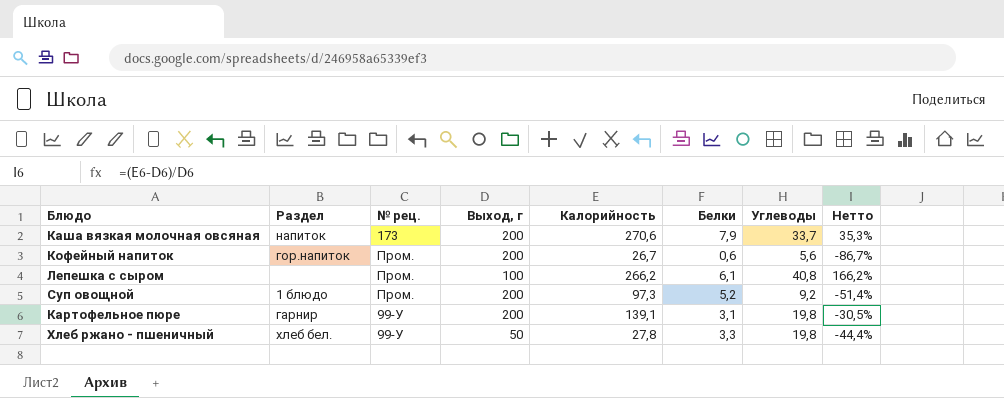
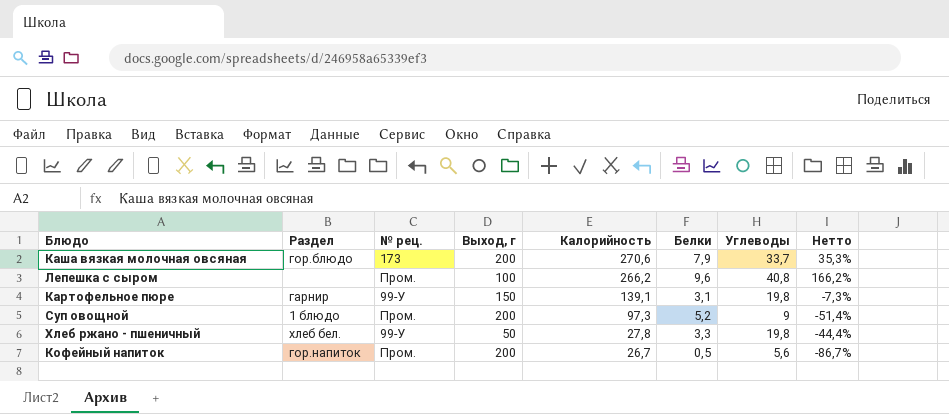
row order: none -> Калорийность descending
Каша вязкая молочная овсяная | Раздел: напиток -> гор.блюдо
Лепешка с сыром | Белки: 6,1 -> 9,6
Картофельное пюре | Выход, г: 200 -> 150
Картофельное пюре | Нетто: -30,5% -> -7,3%
Суп овощной | Углеводы: 9,2 -> 9
Кофейный напиток | Белки: 0,6 -> 0,5

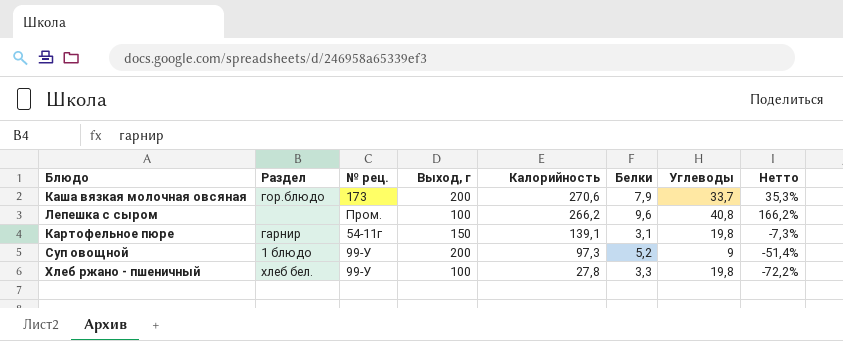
row Кофейный напиток: гор.напиток | Пром. | 200 | 26,7 | 0,5 | 5,6 | -86,7% -> none
Картофельное пюре | № рец.: 99-У -> 54-11г
Суп овощной | № рец.: Пром. -> 99-У
Хлеб ржано - пшеничный | Выход, г: 50 -> 100
Хлеб ржано - пшеничный | Нетто: -44,4% -> -72,2%

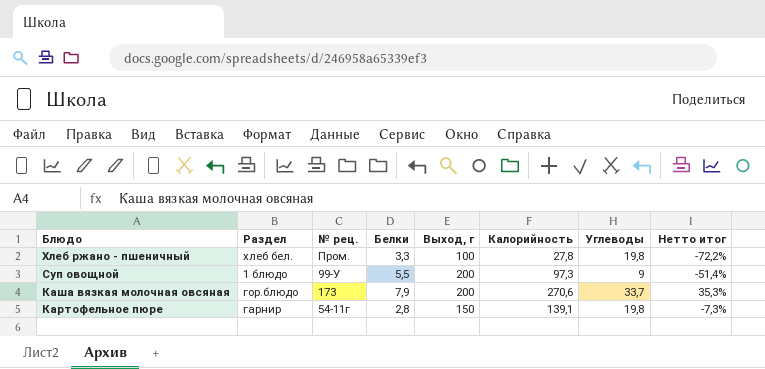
row order: Калорийность descending -> Блюдо descending
column Белки | position: 6 -> 4
column name: Нетто -> Нетто итог
row Лепешка с сыром: none | Пром. | 100 | 266,2 | 9,6 | 40,8 | 166,2% -> none
Хлеб ржано - пшеничный | № рец.: 99-У -> Пром.
Суп овощной | Белки: 5,2 -> 5,5
Картофельное пюре | Белки: 3,1 -> 2,8

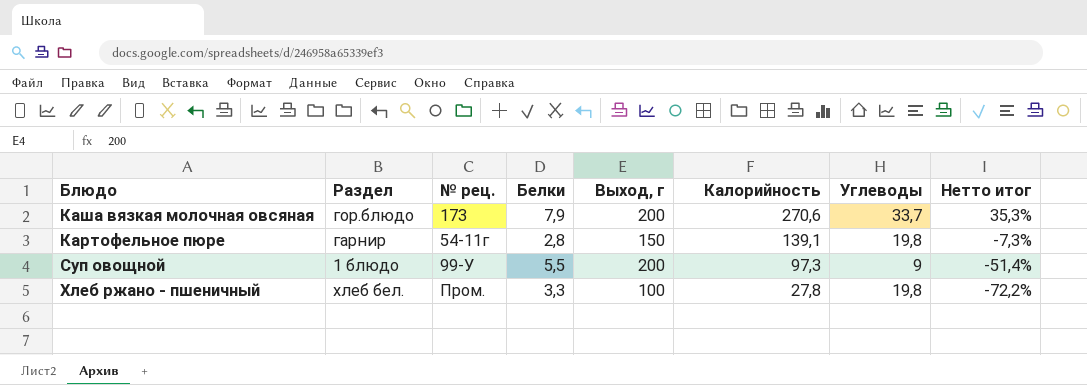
row order: Блюдо descending -> Калорийность descending

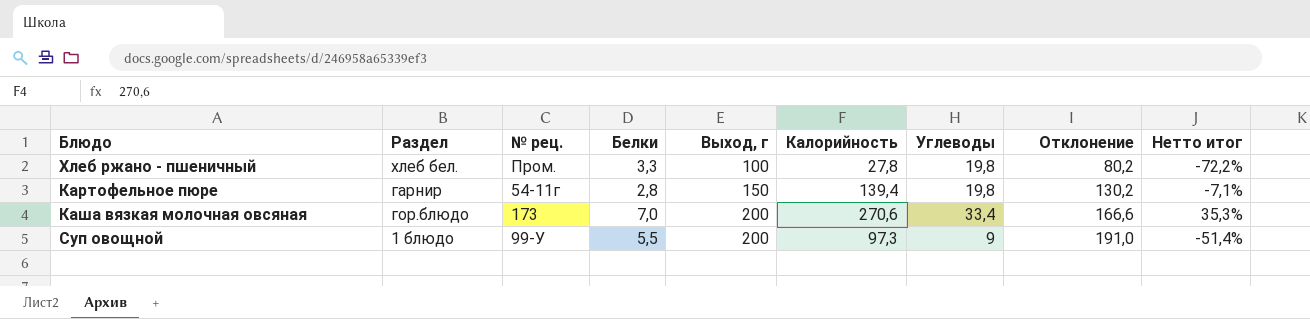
row order: Калорийность descending -> Выход, г ascending
column Отклонение | formula: none -> [Выход, г] - [Углеводы]
Картофельное пюре | Калорийность: 139,1 -> 139,4
Картофельное пюре | Нетто итог: -7,3% -> -7,1%
Каша вязкая молочная овсяная | Белки: 7,9 -> 7,0
Каша вязкая молочная овсяная | Углеводы: 33,7 -> 33,4

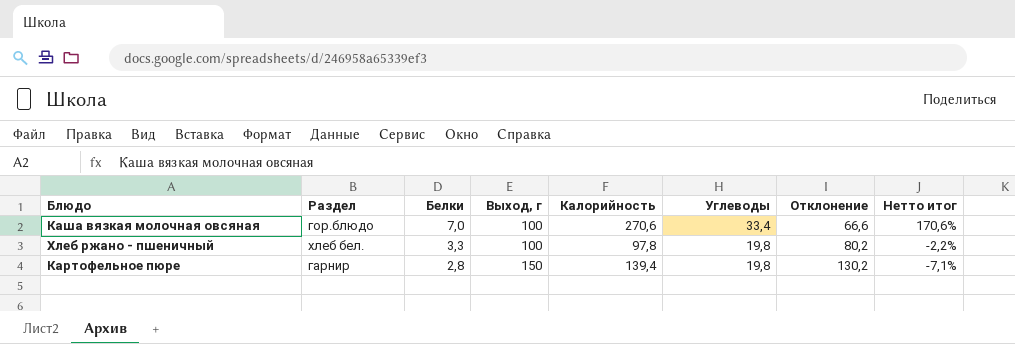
row order: Выход, г ascending -> Белки descending
column № рец. | position: 3 -> none
row Суп овощной: 1 блюдо | 99-У | 5,5 | 200 | 97,3 | 9 | 191,0 | -51,4% -> none
Каша вязкая молочная овсяная | Выход, г: 200 -> 100
Каша вязкая молочная овсяная | Отклонение: 166,6 -> 66,6
Каша вязкая молочная овсяная | Нетто итог: 35,3% -> 170,6%
Хлеб ржано - пшеничный | Калорийность: 27,8 -> 97,8
Хлеб ржано - пшеничный | Нетто итог: -72,2% -> -2,2%

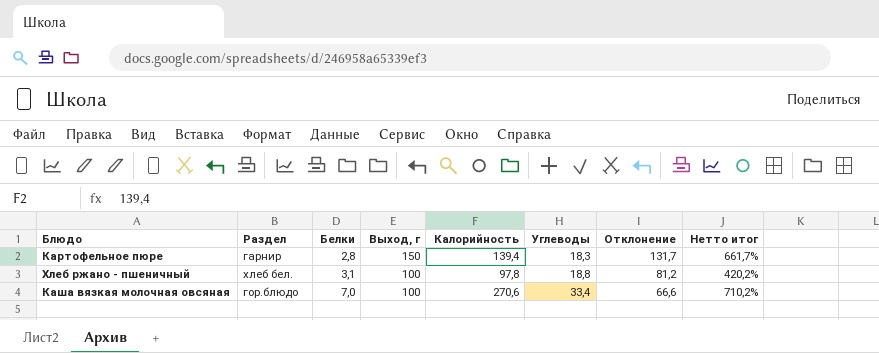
row order: Белки descending -> Белки ascending
column Нетто итог | formula: ([Калорийность] - [Выход, г]) / [Выход, г] -> ([Калорийность] - [Углеводы]) / [Углеводы]
Картофельное пюре | Углеводы: 19,8 -> 18,3
Картофельное пюре | Отклонение: 130,2 -> 131,7
Хлеб ржано - пшеничный | Белки: 3,3 -> 3,1
Хлеб ржано - пшеничный | Углеводы: 19,8 -> 18,8
Хлеб ржано - пшеничный | Отклонение: 80,2 -> 81,2

